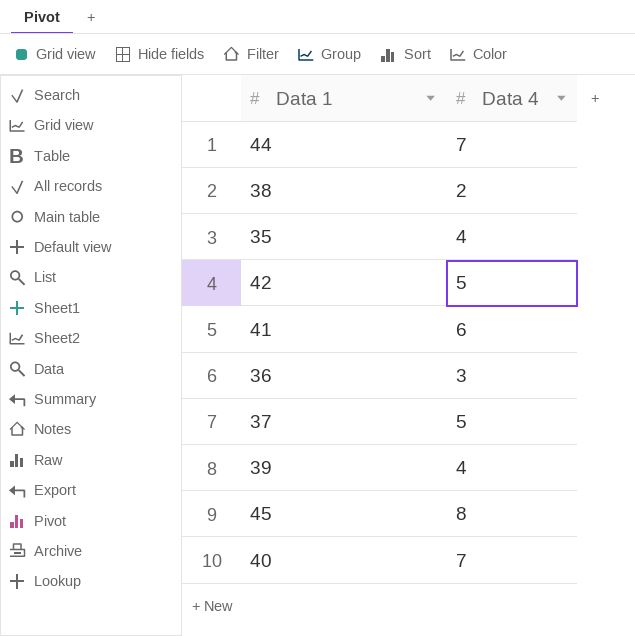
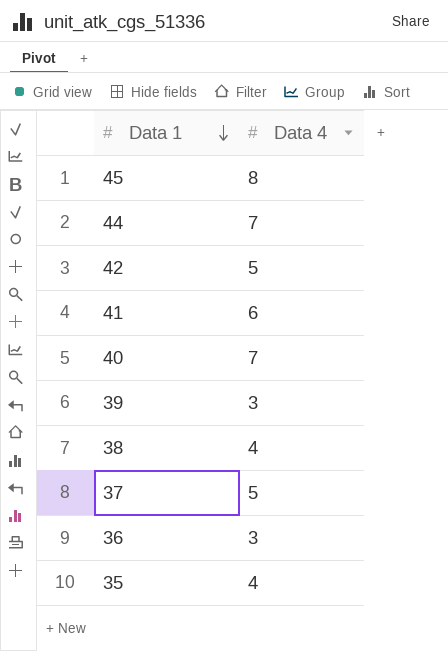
row order: none -> Data 1 descending
39 | Data 4: 4 -> 3
38 | Data 4: 2 -> 4

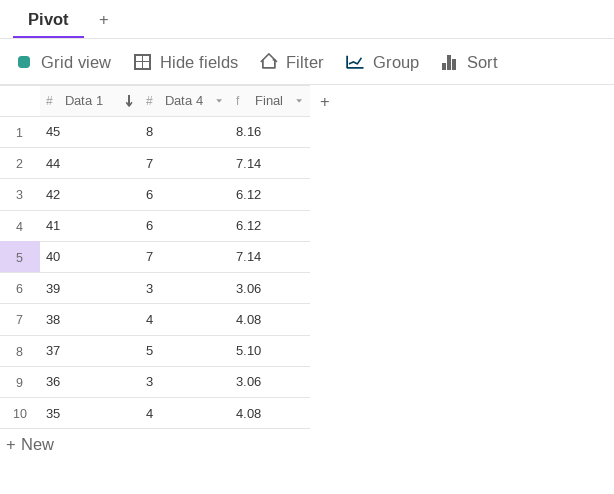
column Final | formula: none -> [Data 4] * 1.02
42 | Data 4: 5 -> 6

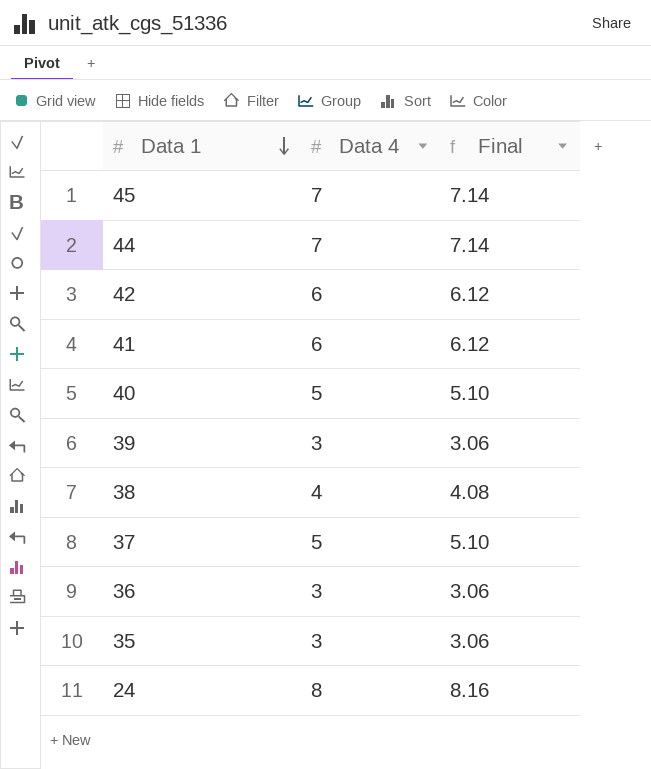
45 | Data 4: 8 -> 7
45 | Final: 8.16 -> 7.14
40 | Data 4: 7 -> 5
40 | Final: 7.14 -> 5.10
35 | Data 4: 4 -> 3
35 | Final: 4.08 -> 3.06
row 24: none -> 8 | 8.16

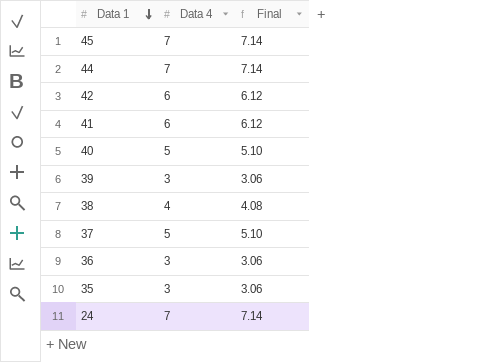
24 | Data 4: 8 -> 7
24 | Final: 8.16 -> 7.14

